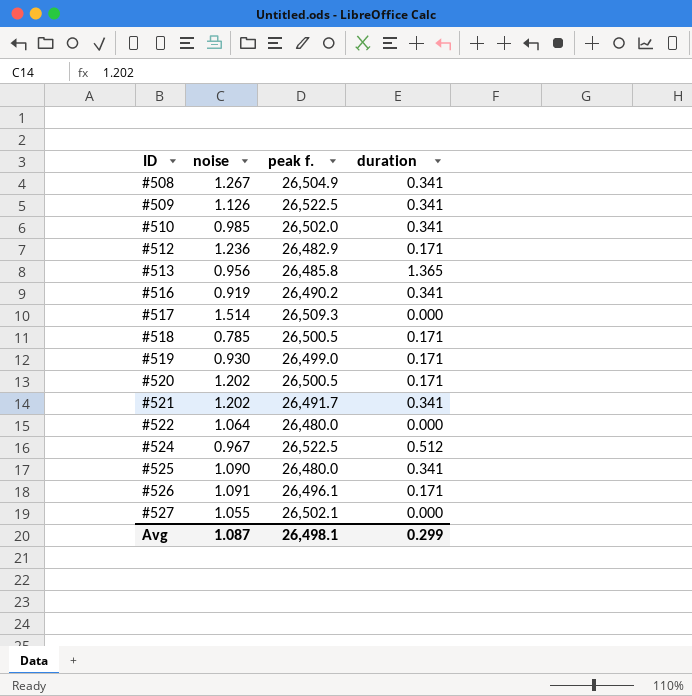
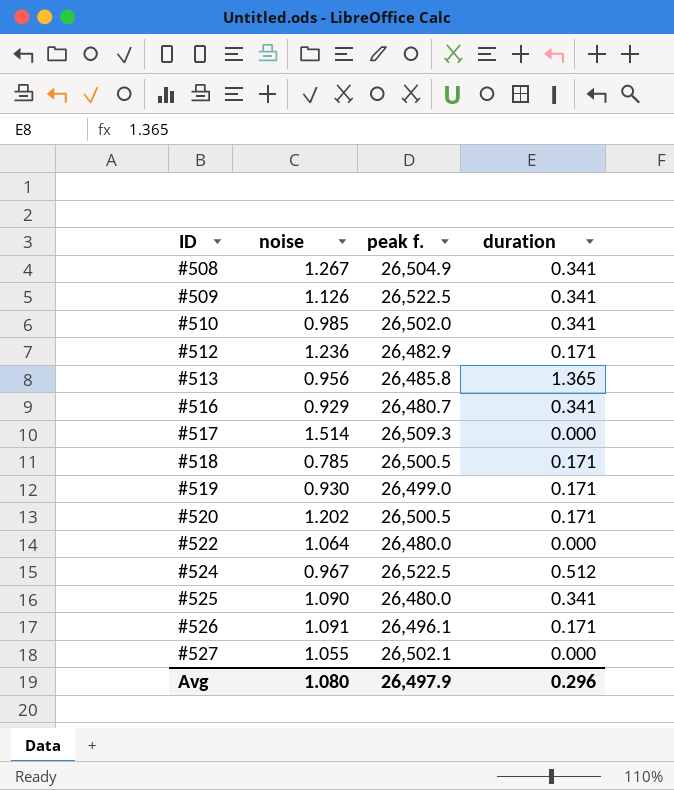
row #521: 1.202 | 26,491.7 | 0.341 -> none
#516 | noise: 0.919 -> 0.929
#516 | peak f.: 26,490.2 -> 26,480.7
Avg | noise: 1.087 -> 1.080
Avg | peak f.: 26,498.1 -> 26,497.9
Avg | duration: 0.299 -> 0.296

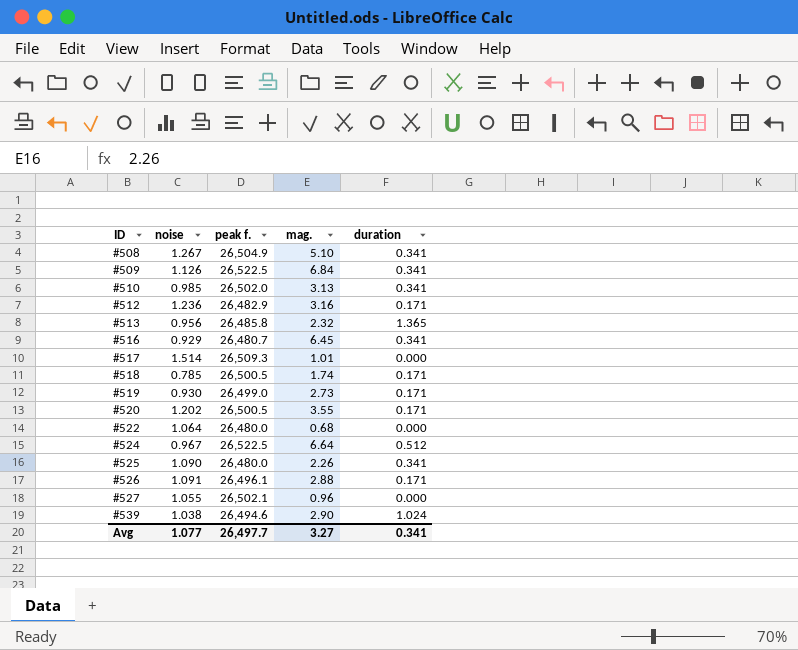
column mag. | position: none -> 4
row #539: none -> 1.038 | 26,494.6 | 2.90 | 1.024
Avg | noise: 1.080 -> 1.077
Avg | peak f.: 26,497.9 -> 26,497.7
Avg | duration: 0.296 -> 0.341

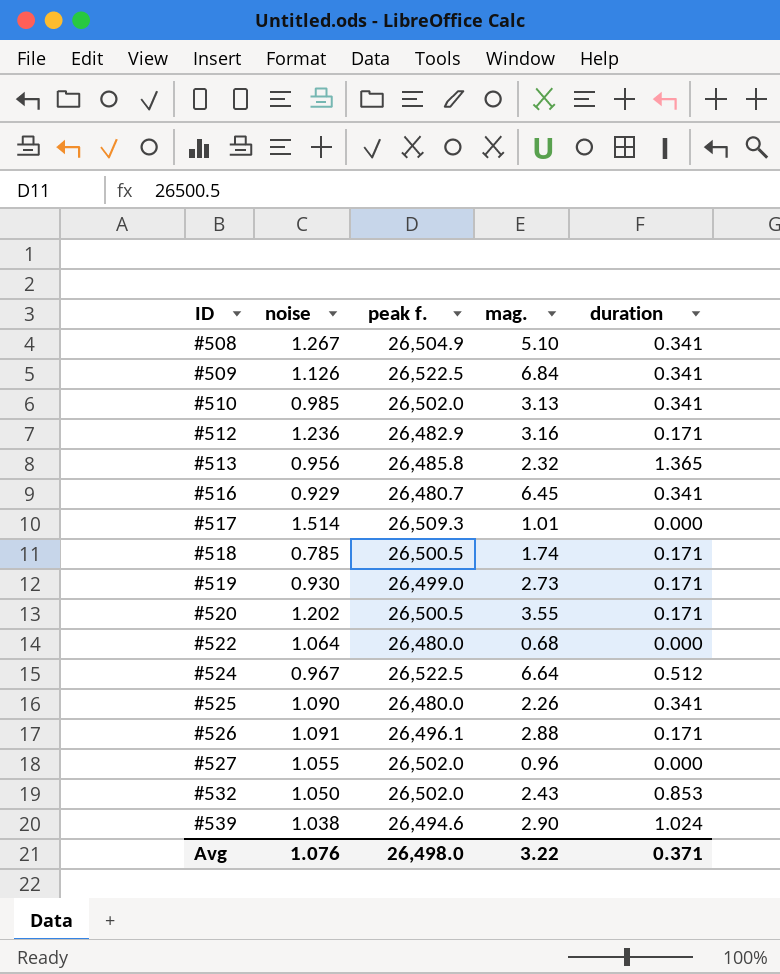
#527 | peak f.: 26,502.1 -> 26,502.0
row #532: none -> 1.050 | 26,502.0 | 2.43 | 0.853
Avg | noise: 1.077 -> 1.076
Avg | peak f.: 26,497.7 -> 26,498.0
Avg | mag.: 3.27 -> 3.22
Avg | duration: 0.341 -> 0.371

